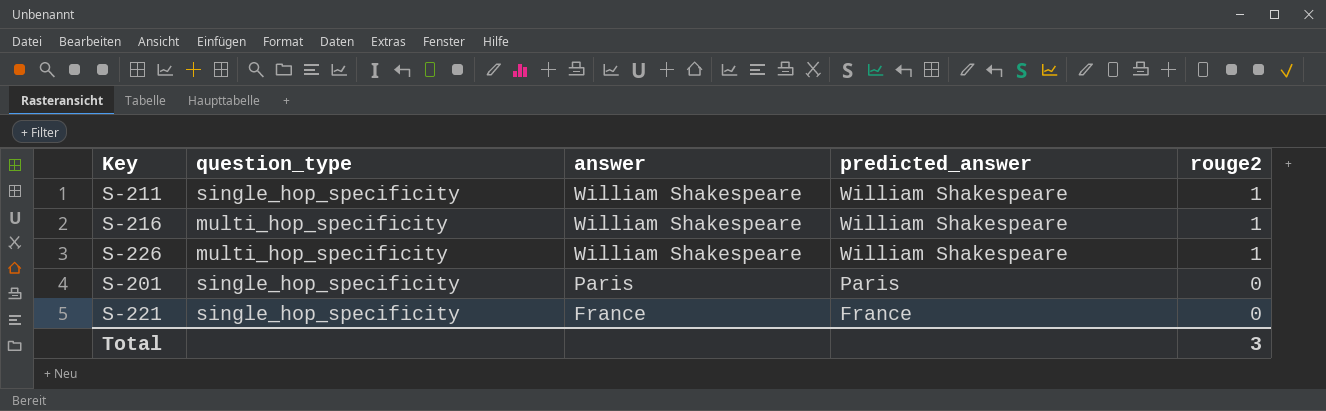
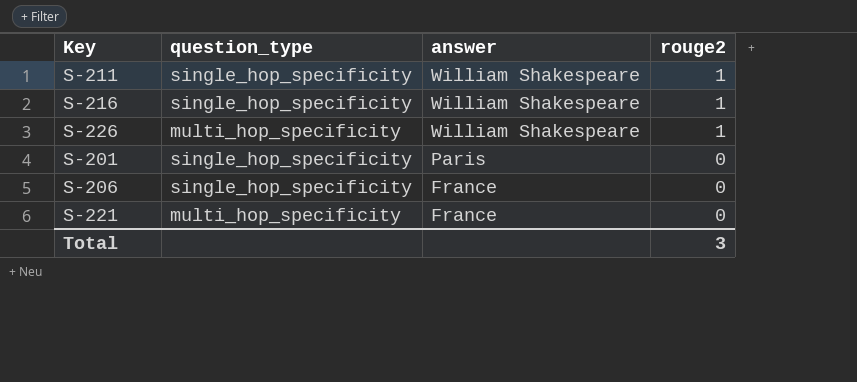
column predicted_answer | position: 4 -> none
S-216 | question_type: multi_hop_specificity -> single_hop_specificity
row S-206: none -> single_hop_specificity | France | 0
S-221 | question_type: single_hop_specificity -> multi_hop_specificity

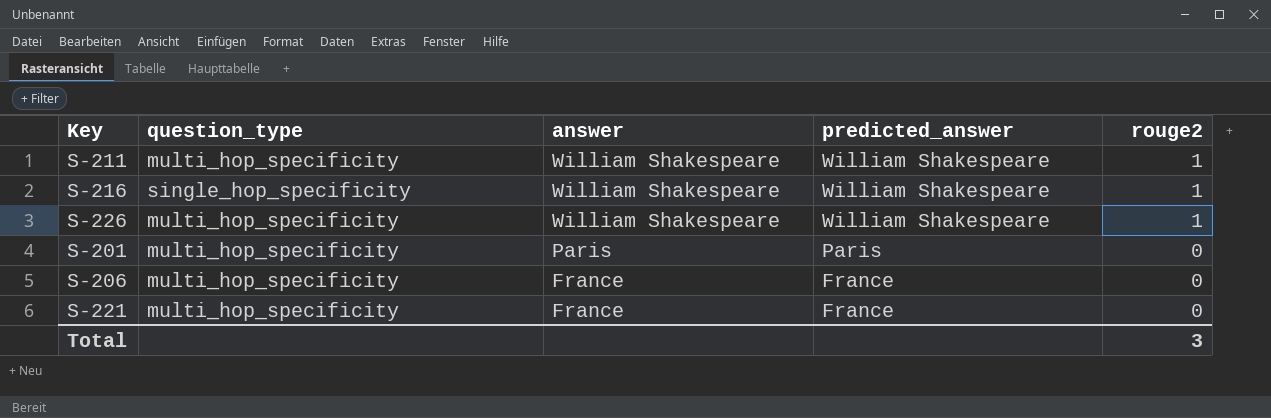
column predicted_answer | position: none -> 4
S-211 | question_type: single_hop_specificity -> multi_hop_specificity
S-201 | question_type: single_hop_specificity -> multi_hop_specificity
S-206 | question_type: single_hop_specificity -> multi_hop_specificity

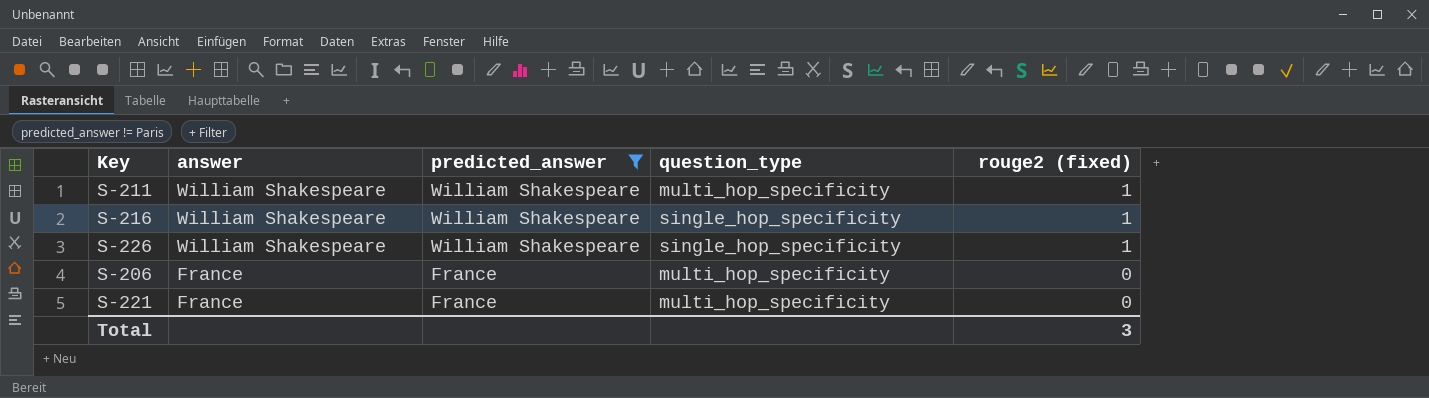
filter: none -> predicted_answer != Paris
column question_type | position: 2 -> 4
column name: rouge2 -> rouge2 (fixed)
S-226 | question_type: multi_hop_specificity -> single_hop_specificity

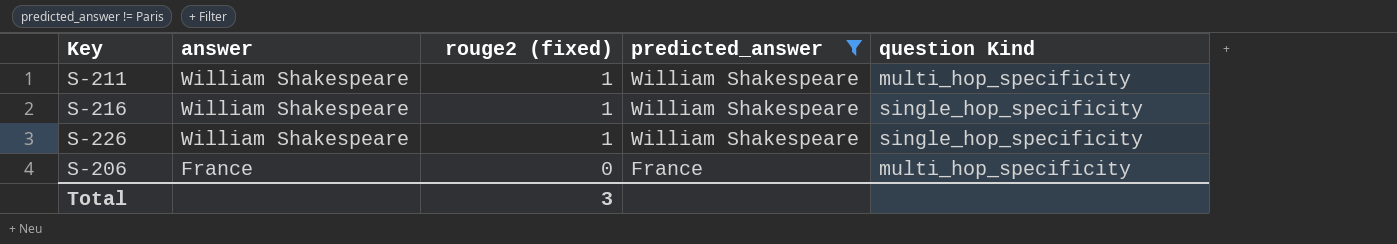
column rouge2 (fixed) | position: 5 -> 3
column name: question_type -> question Kind
row S-221: France | France | multi_hop_specificity | 0 -> none

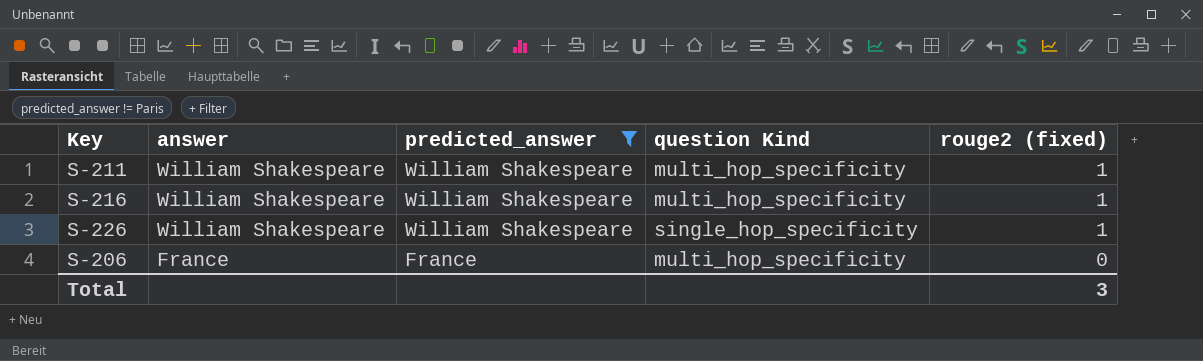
column rouge2 (fixed) | position: 3 -> 5
S-216 | question Kind: single_hop_specificity -> multi_hop_specificity

